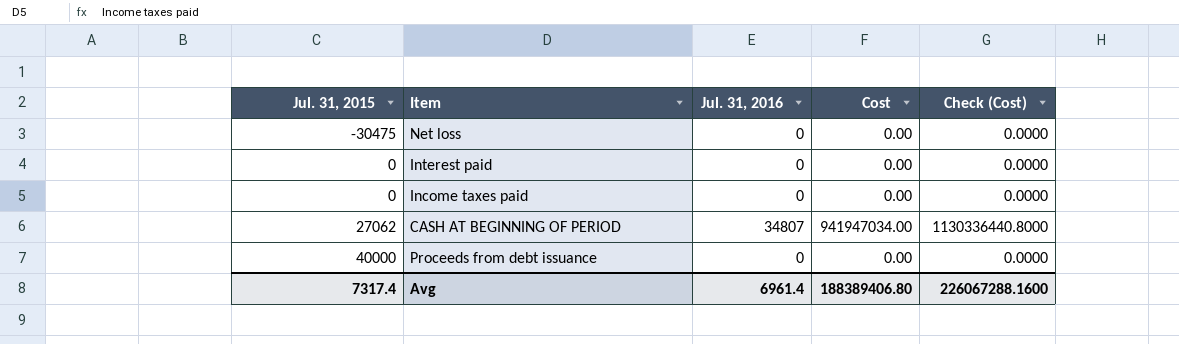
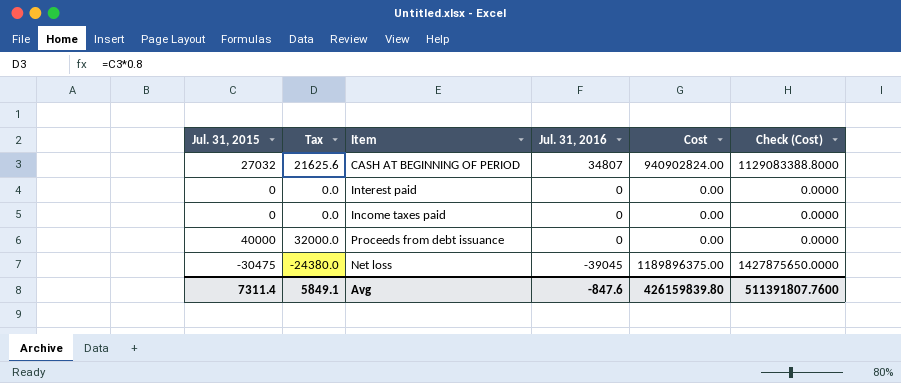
row order: Jul. 31, 2015 ascending -> Jul. 31, 2016 descending
column Tax | formula: none -> [Jul. 31, 2015] * 0.8
CASH AT BEGINNING OF PERIOD | Jul. 31, 2015: 27062 -> 27032
CASH AT BEGINNING OF PERIOD | Cost: 941947034.00 -> 940902824.00
CASH AT BEGINNING OF PERIOD | Check (Cost): 1130336440.8000 -> 1129083388.8000
Net loss | Jul. 31, 2016: 0 -> -39045
Net loss | Cost: 0.00 -> 1189896375.00
Net loss | Check (Cost): 0.0000 -> 1427875650.0000
Avg | Jul. 31, 2015: 7317.4 -> 7311.4
Avg | Jul. 31, 2016: 6961.4 -> -847.6
Avg | Cost: 188389406.80 -> 426159839.80
Avg | Check (Cost): 226067288.1600 -> 511391807.7600

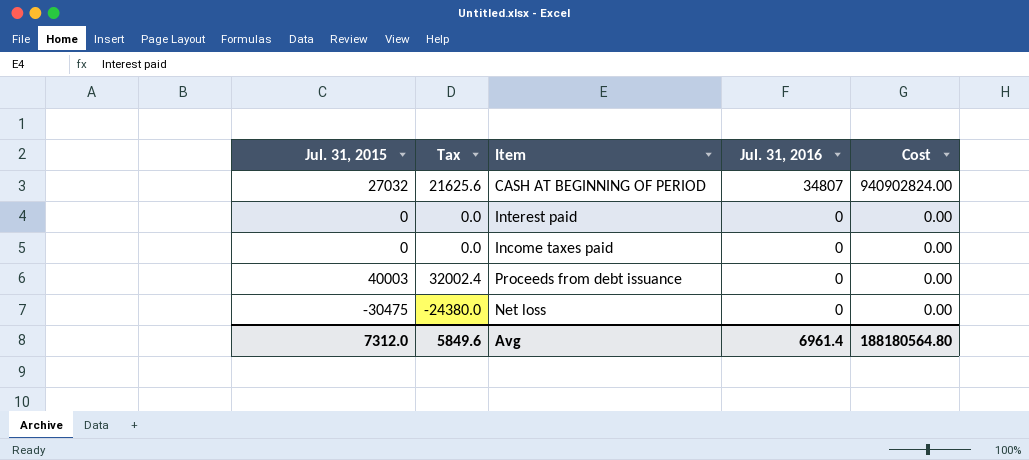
column Check (Cost) | formula: [Cost] * 1.2 -> none
Proceeds from debt issuance | Jul. 31, 2015: 40000 -> 40003
Proceeds from debt issuance | Tax: 32000.0 -> 32002.4
Net loss | Jul. 31, 2016: -39045 -> 0
Net loss | Cost: 1189896375.00 -> 0.00
Avg | Jul. 31, 2015: 7311.4 -> 7312.0
Avg | Tax: 5849.1 -> 5849.6
Avg | Jul. 31, 2016: -847.6 -> 6961.4
Avg | Cost: 426159839.80 -> 188180564.80

